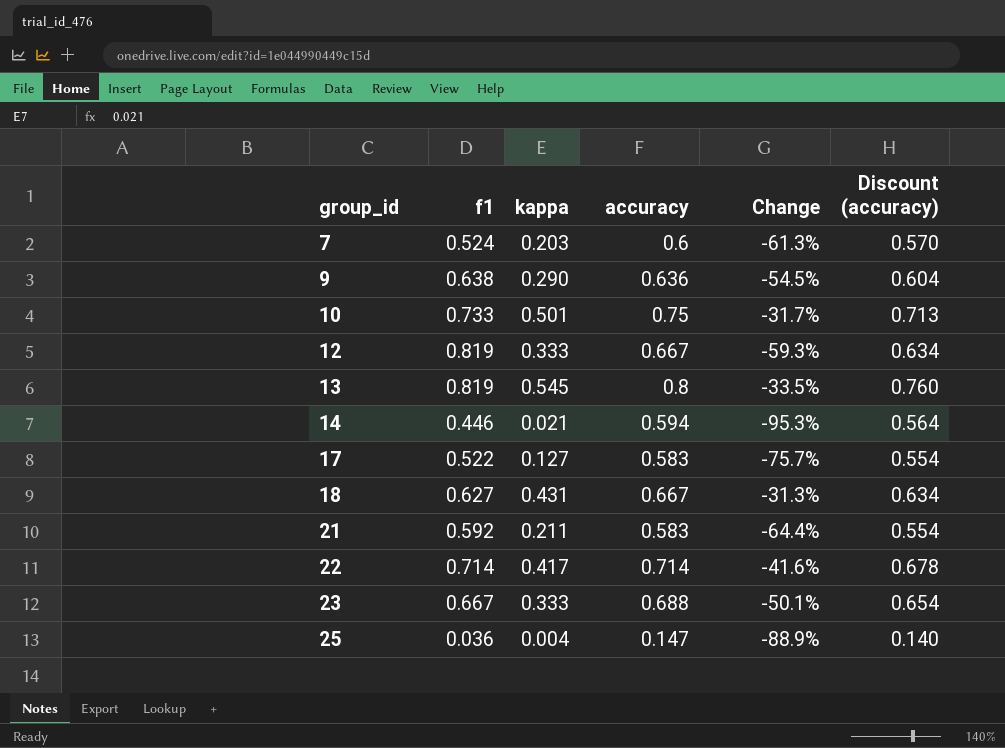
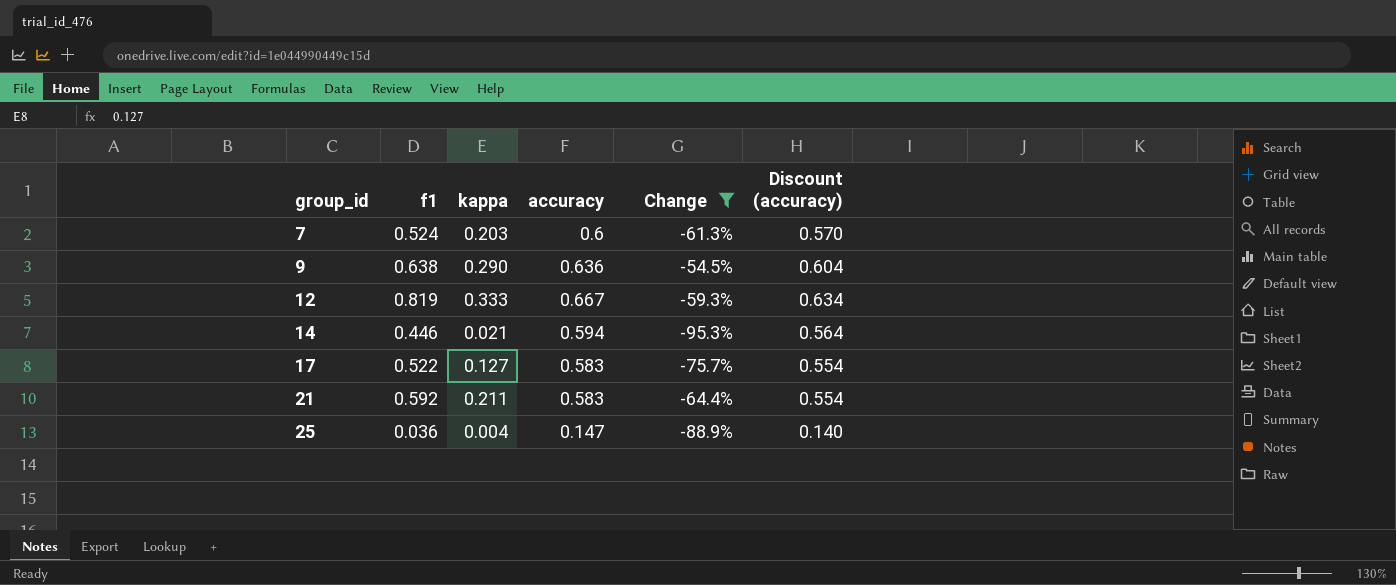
filter: none -> Change <= -54.5%

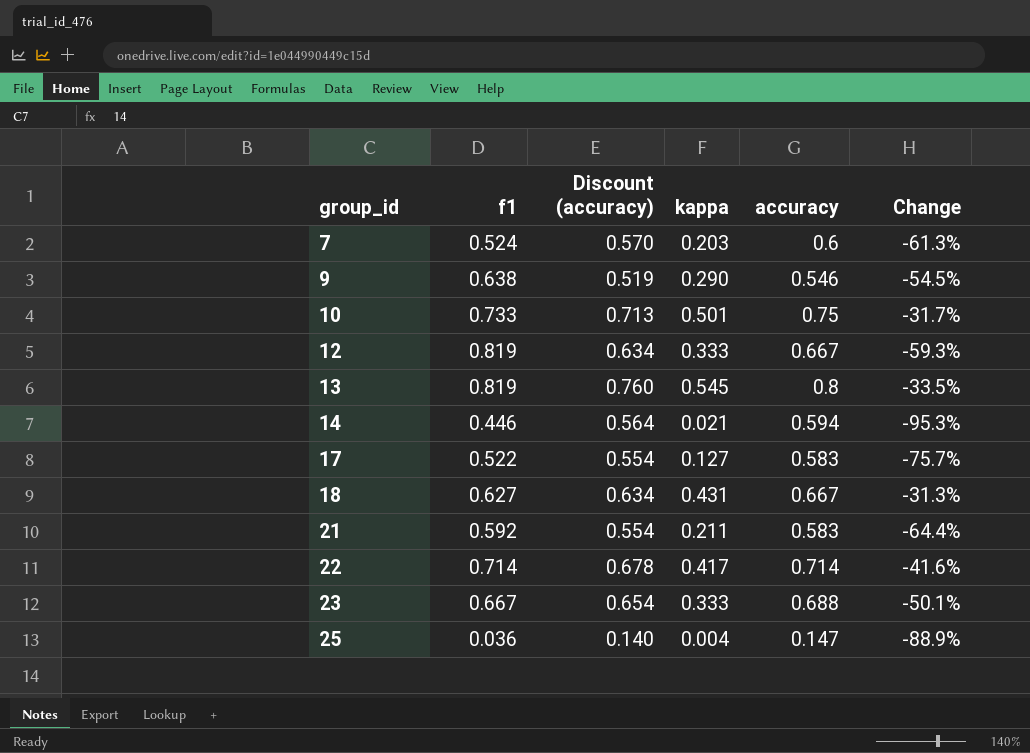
filter: Change <= -54.5% -> none
column Discount (accuracy) | position: 6 -> 3
9 | Discount (accuracy): 0.604 -> 0.519
9 | accuracy: 0.636 -> 0.546

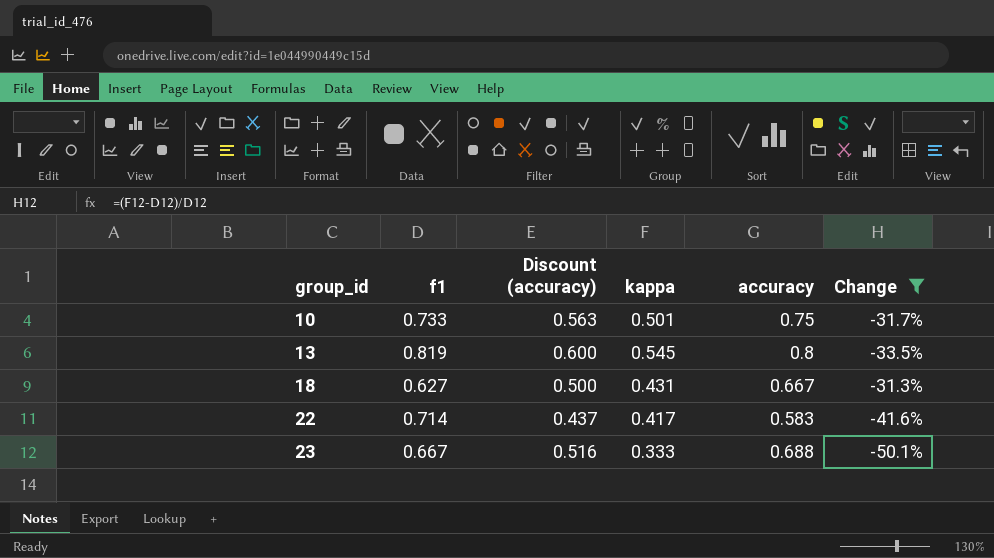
filter: none -> Change >= -50.1%
column Discount (accuracy) | formula: [accuracy] * 0.95 -> [accuracy] * 0.75
22 | accuracy: 0.714 -> 0.583

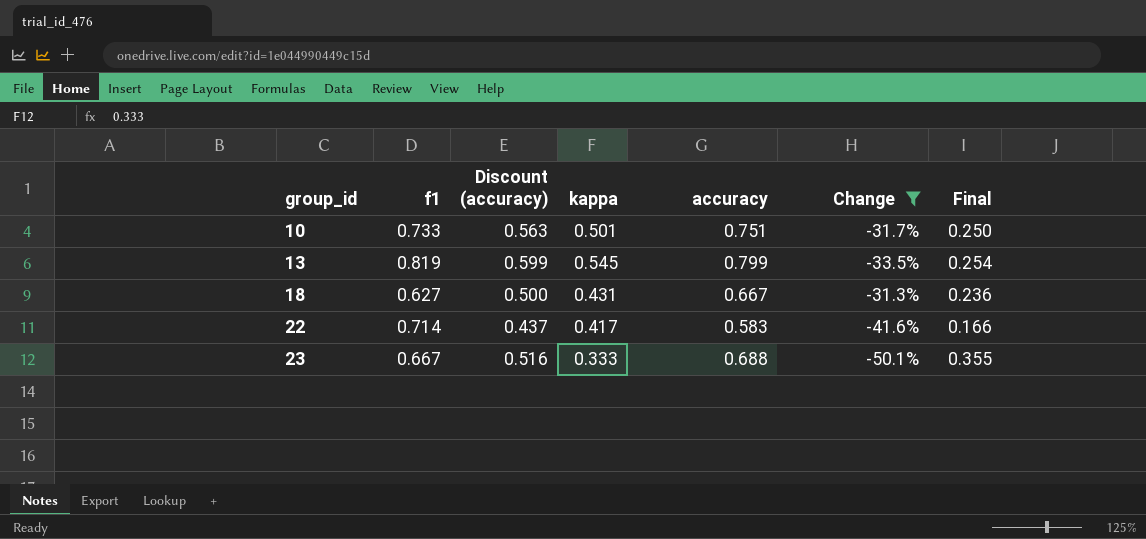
column Final | formula: none -> [accuracy] - [kappa]
10 | accuracy: 0.75 -> 0.751
13 | Discount (accuracy): 0.600 -> 0.599
13 | accuracy: 0.8 -> 0.799

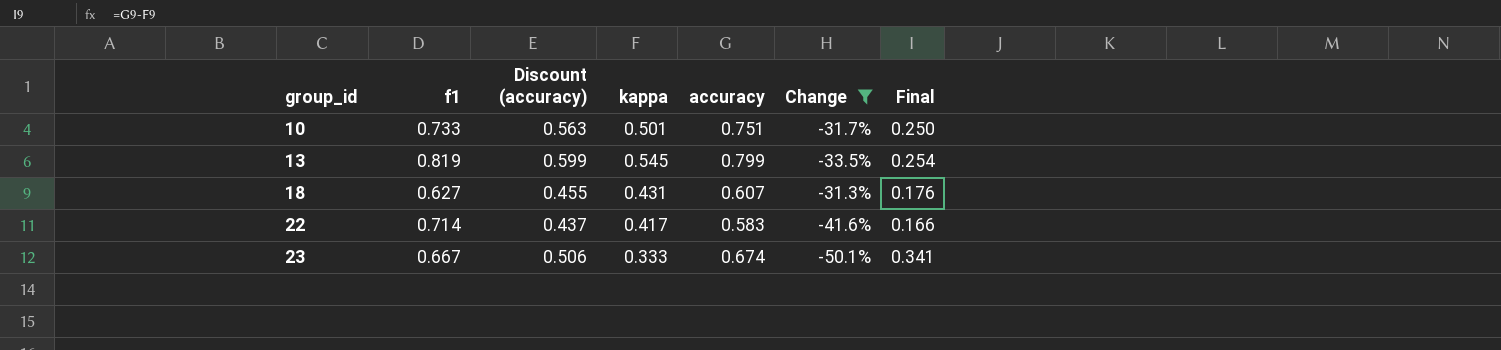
18 | Discount (accuracy): 0.500 -> 0.455
18 | accuracy: 0.667 -> 0.607
18 | Final: 0.236 -> 0.176
23 | Discount (accuracy): 0.516 -> 0.506
23 | accuracy: 0.688 -> 0.674
23 | Final: 0.355 -> 0.341

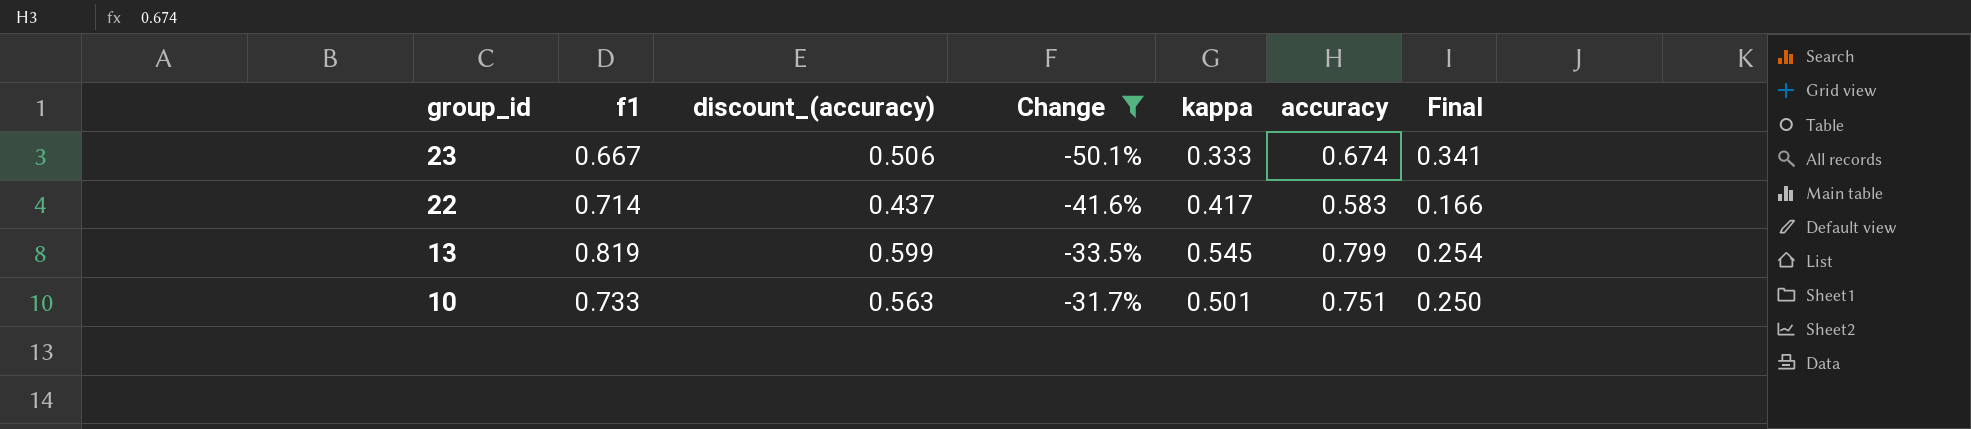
row order: group_id ascending -> group_id descending
column name: Discount (accuracy) -> discount_(accuracy)
column Change | position: 6 -> 4
row 18: 0.627 | 0.455 | 0.431 | 0.607 | -31.3% | 0.176 -> none

